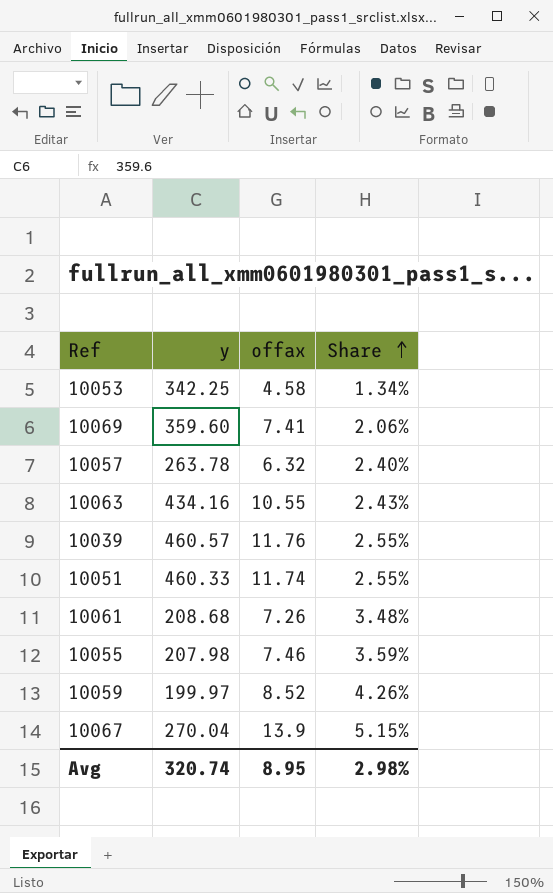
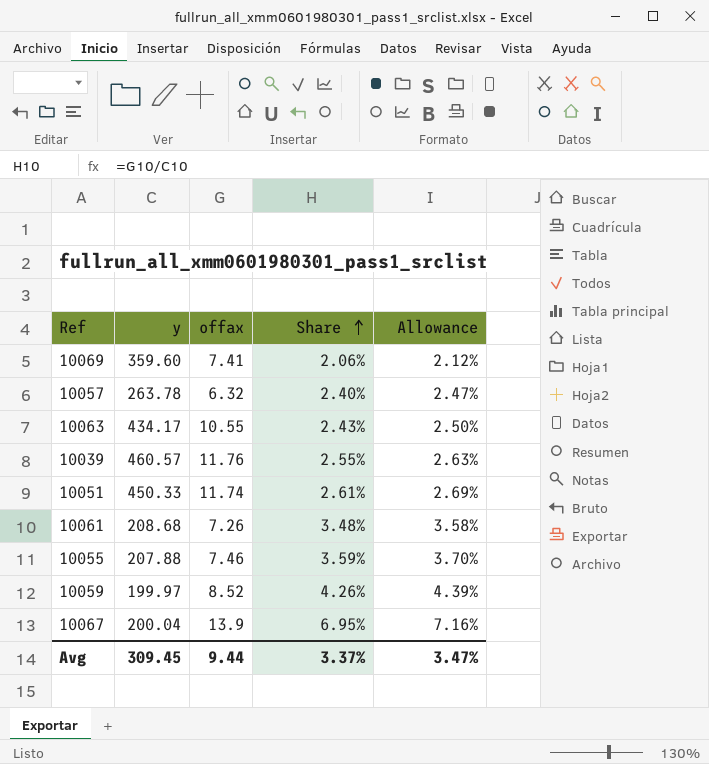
column Allowance | formula: none -> [Share] * 1.03
row 10053: 342.25 | 4.58 | 1.34% -> none
10063 | y: 434.16 -> 434.17
10051 | y: 460.33 -> 450.33
10051 | Share: 2.55% -> 2.61%
10055 | y: 207.98 -> 207.88
10067 | y: 270.04 -> 200.04
10067 | Share: 5.15% -> 6.95%
Avg | y: 320.74 -> 309.45
Avg | offax: 8.95 -> 9.44
Avg | Share: 2.98% -> 3.37%

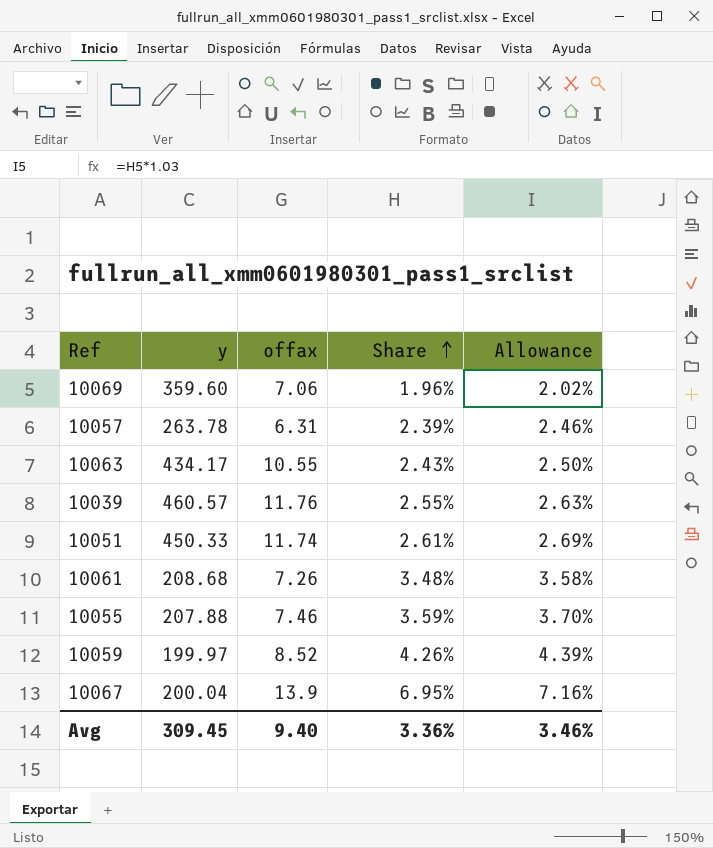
10069 | offax: 7.41 -> 7.06
10069 | Share: 2.06% -> 1.96%
10069 | Allowance: 2.12% -> 2.02%
10057 | offax: 6.32 -> 6.31
10057 | Share: 2.40% -> 2.39%
10057 | Allowance: 2.47% -> 2.46%
Avg | offax: 9.44 -> 9.40
Avg | Share: 3.37% -> 3.36%
Avg | Allowance: 3.47% -> 3.46%

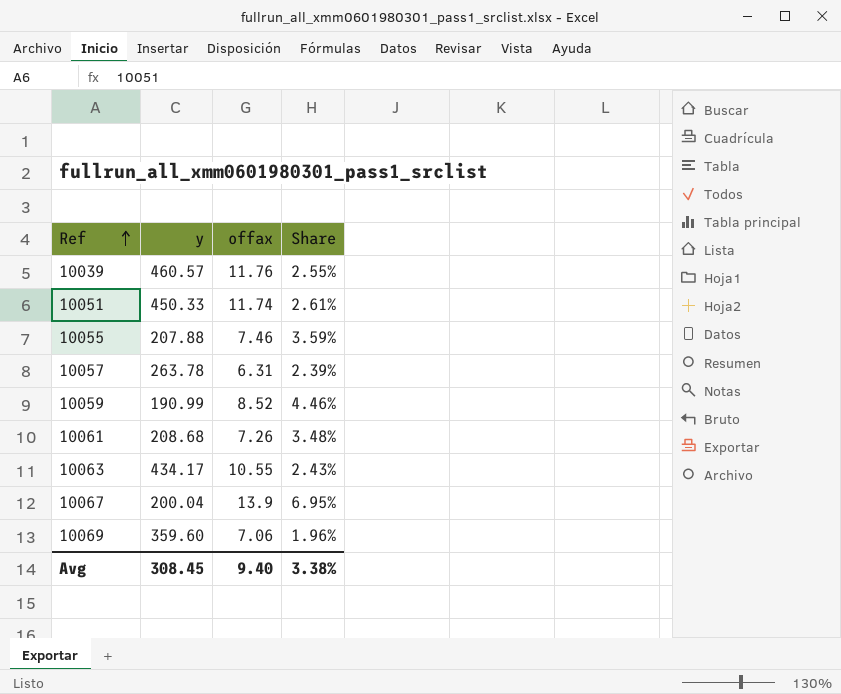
row order: Share ascending -> Ref ascending
column Allowance | formula: [Share] * 1.03 -> none
10059 | y: 199.97 -> 190.99
10059 | Share: 4.26% -> 4.46%
Avg | y: 309.45 -> 308.45
Avg | Share: 3.36% -> 3.38%

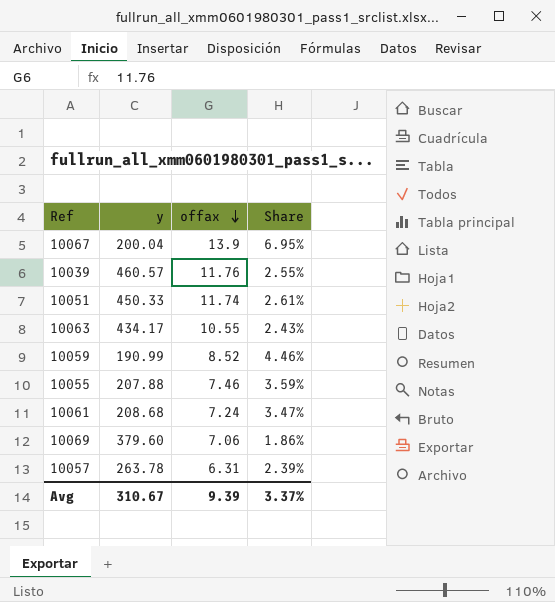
row order: Ref ascending -> offax descending
10061 | offax: 7.26 -> 7.24
10061 | Share: 3.48% -> 3.47%
10069 | y: 359.60 -> 379.60
10069 | Share: 1.96% -> 1.86%
Avg | y: 308.45 -> 310.67
Avg | offax: 9.40 -> 9.39
Avg | Share: 3.38% -> 3.37%

